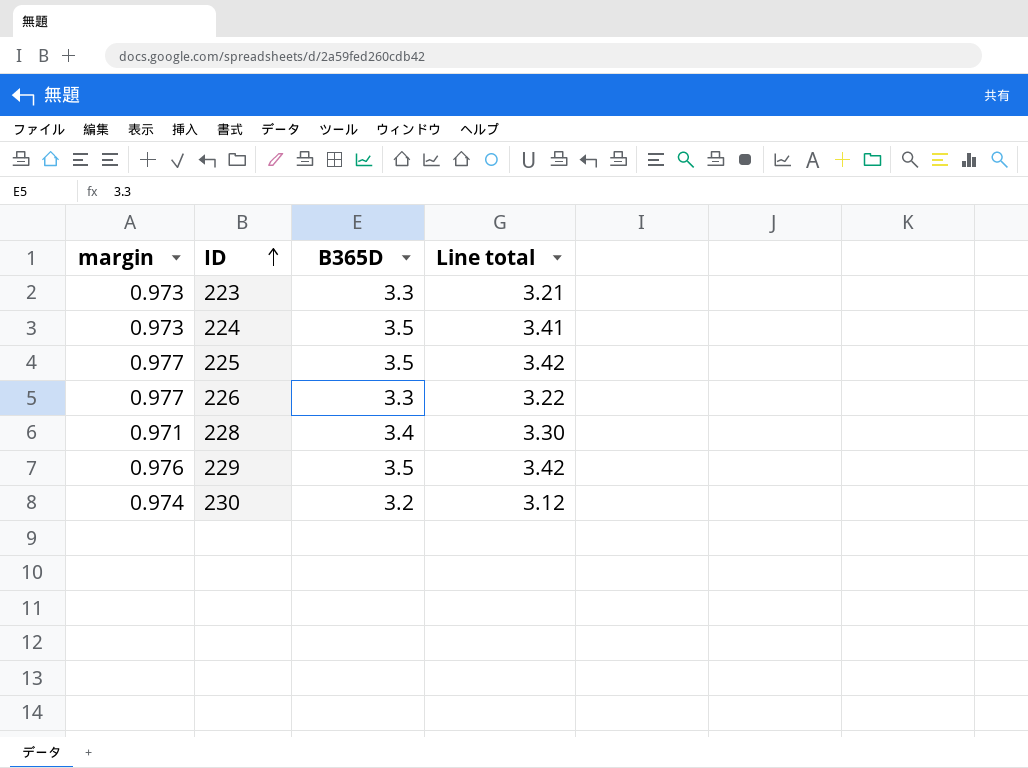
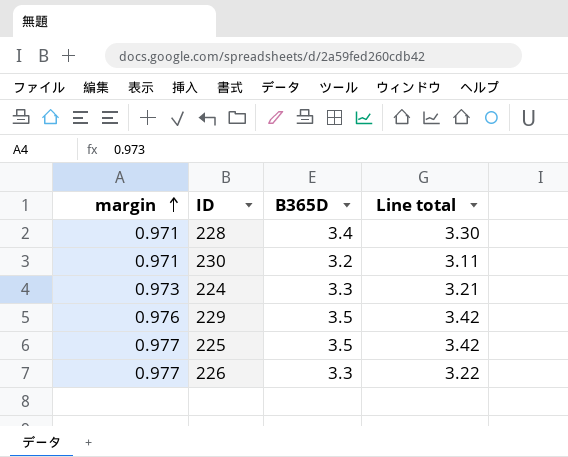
row order: ID ascending -> margin ascending
row 223: 0.973 | 3.3 | 3.21 -> none
230 | margin: 0.974 -> 0.971
230 | Line total: 3.12 -> 3.11
224 | B365D: 3.5 -> 3.3
224 | Line total: 3.41 -> 3.21

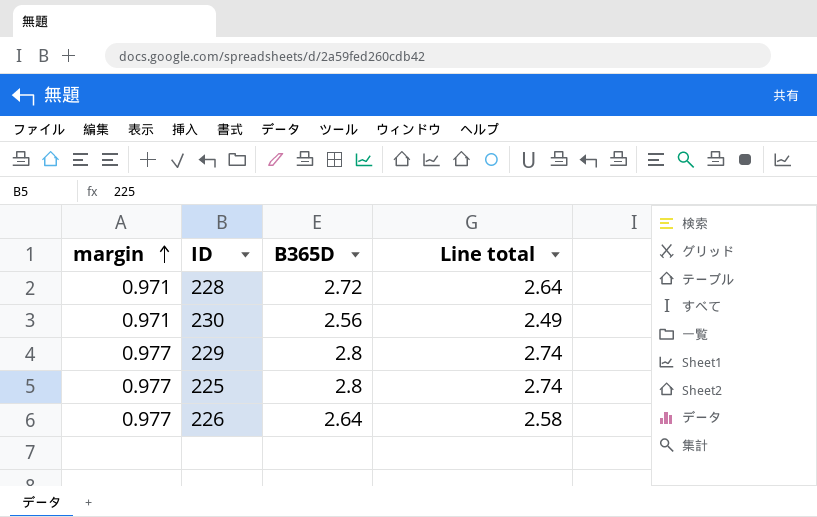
row 224: 0.973 | 3.3 | 3.21 -> none
228 | B365D: 3.4 -> 2.72
228 | Line total: 3.30 -> 2.64
230 | B365D: 3.2 -> 2.56
230 | Line total: 3.11 -> 2.49
229 | margin: 0.976 -> 0.977
229 | B365D: 3.5 -> 2.8
229 | Line total: 3.42 -> 2.74
225 | B365D: 3.5 -> 2.8
225 | Line total: 3.42 -> 2.74
226 | B365D: 3.3 -> 2.64
226 | Line total: 3.22 -> 2.58

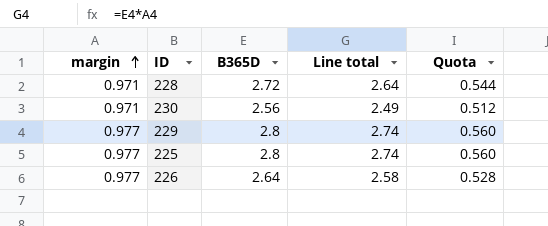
column Quota | formula: none -> [B365D] * 0.2

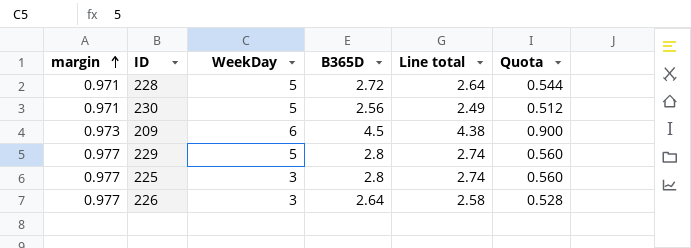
column WeekDay | position: none -> 3
row 209: none -> 0.973 | 6 | 4.5 | 4.38 | 0.900

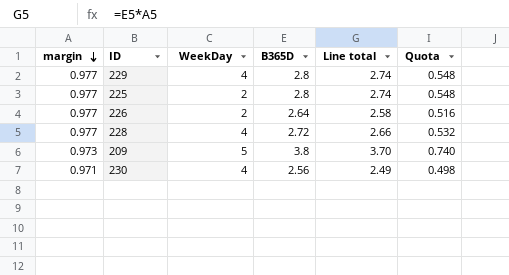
row order: margin ascending -> margin descending
column Quota | formula: [B365D] * 0.2 -> [Line total] * 0.2
229 | WeekDay: 5 -> 4
225 | WeekDay: 3 -> 2
226 | WeekDay: 3 -> 2
228 | margin: 0.971 -> 0.977
228 | WeekDay: 5 -> 4
228 | Line total: 2.64 -> 2.66
209 | WeekDay: 6 -> 5
209 | B365D: 4.5 -> 3.8
209 | Line total: 4.38 -> 3.70
230 | WeekDay: 5 -> 4

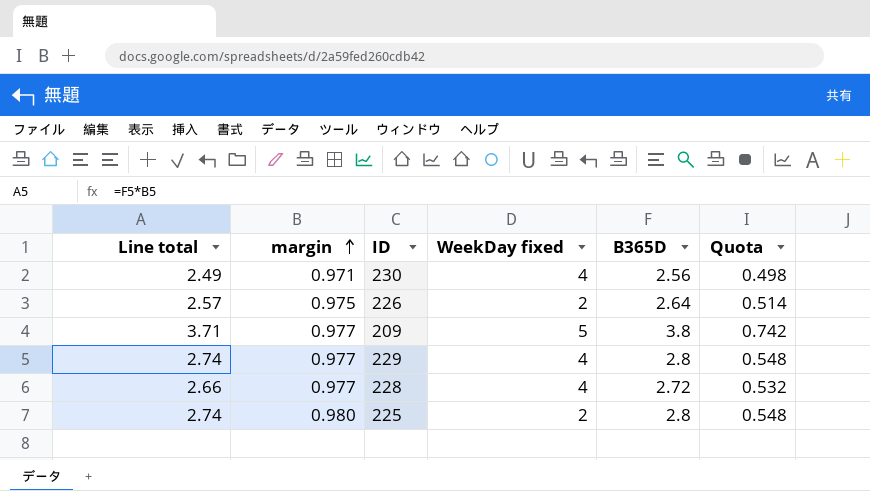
row order: margin descending -> margin ascending
column Line total | position: 5 -> 1
column name: WeekDay -> WeekDay fixed
226 | Line total: 2.58 -> 2.57
226 | margin: 0.977 -> 0.975
226 | Quota: 0.516 -> 0.514
209 | Line total: 3.70 -> 3.71
209 | margin: 0.973 -> 0.977
209 | Quota: 0.740 -> 0.742
225 | margin: 0.977 -> 0.980

